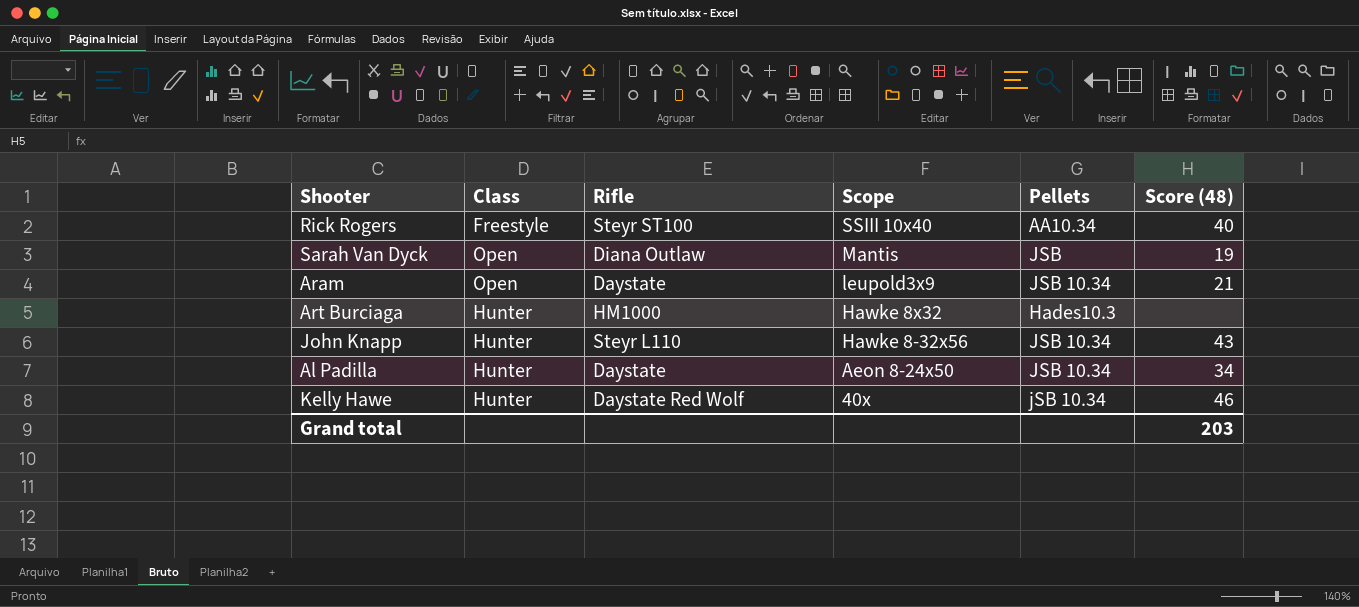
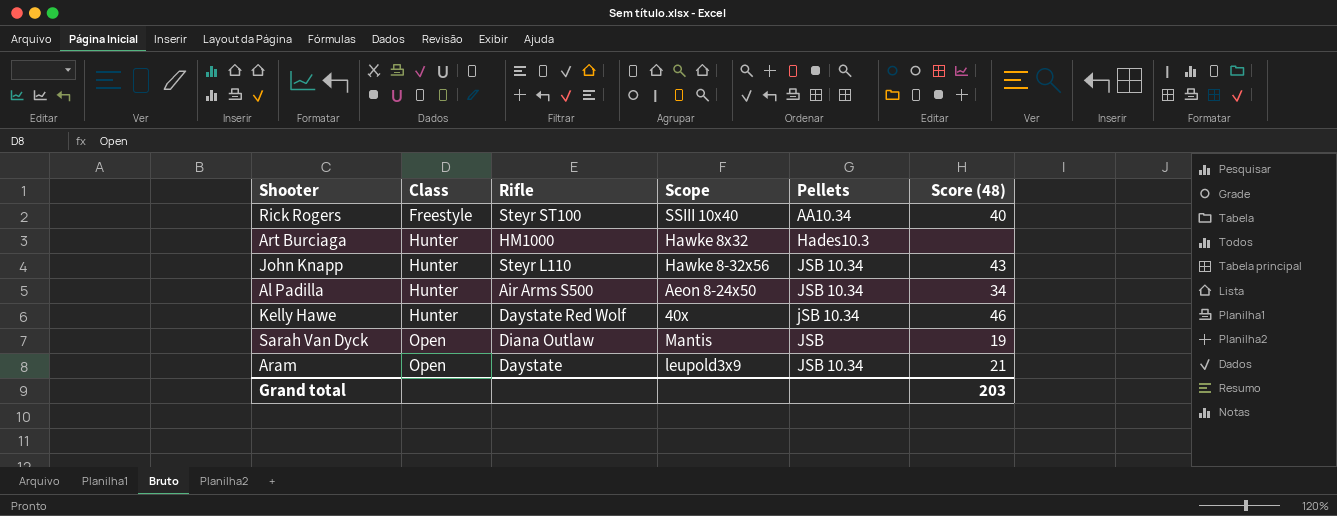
row order: Scope descending -> Class ascending
Al Padilla | Rifle: Daystate -> Air Arms S500

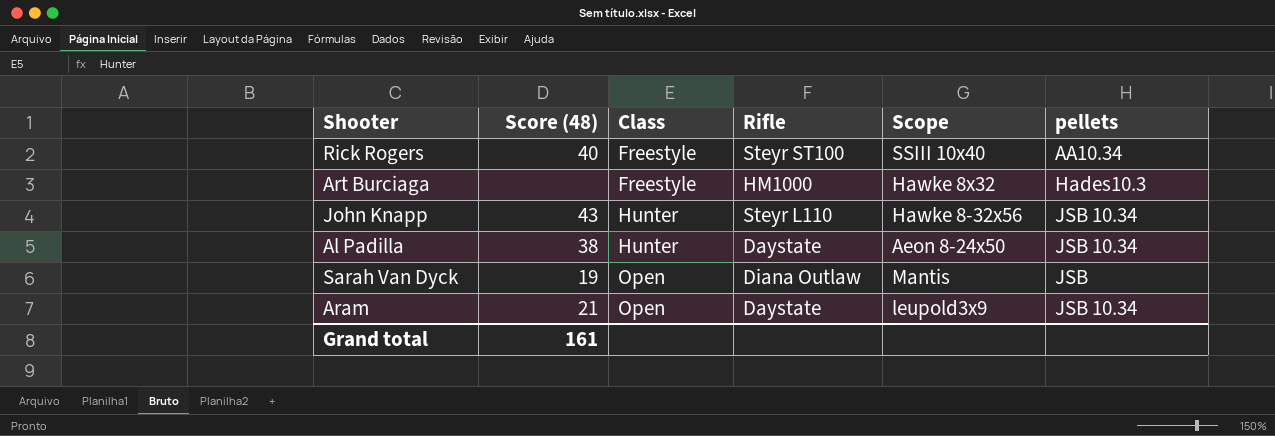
column Score (48) | position: 6 -> 2
column name: Pellets -> pellets
row Kelly Hawe: Hunter | Daystate Red Wolf | 40x | jSB 10.34 | 46 -> none
Art Burciaga | Class: Hunter -> Freestyle
Al Padilla | Score (48): 34 -> 38
Al Padilla | Rifle: Air Arms S500 -> Daystate
Grand total | Score (48): 203 -> 161

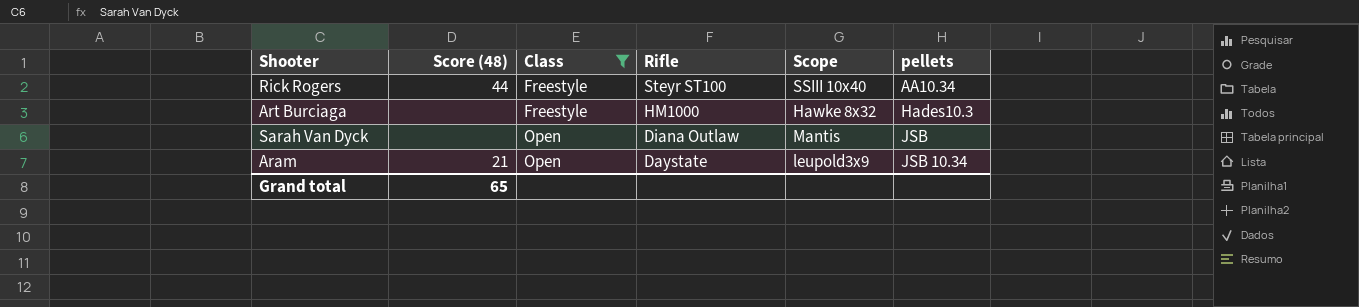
filter: none -> Class != Hunter
Rick Rogers | Score (48): 40 -> 44
Sarah Van Dyck | Score (48): 19 -> none
Grand total | Score (48): 161 -> 65

